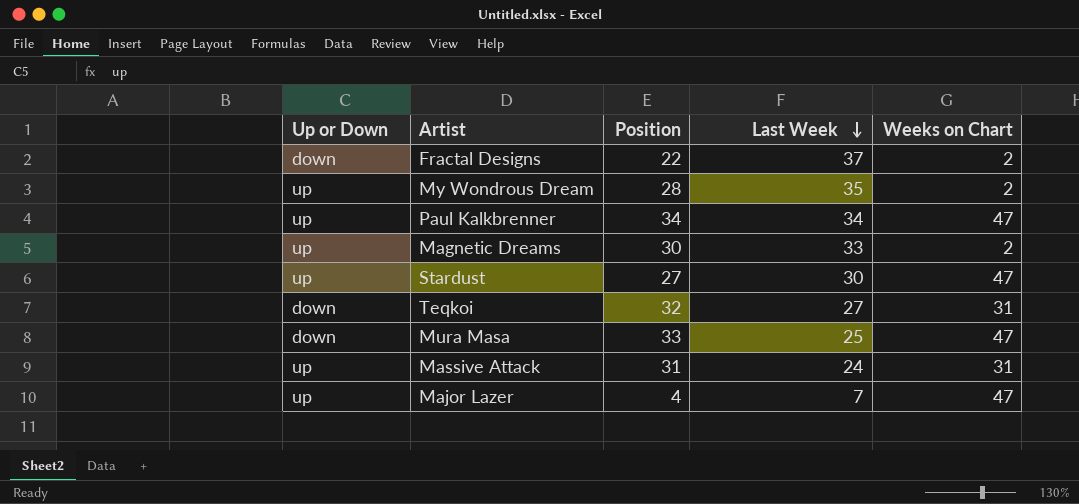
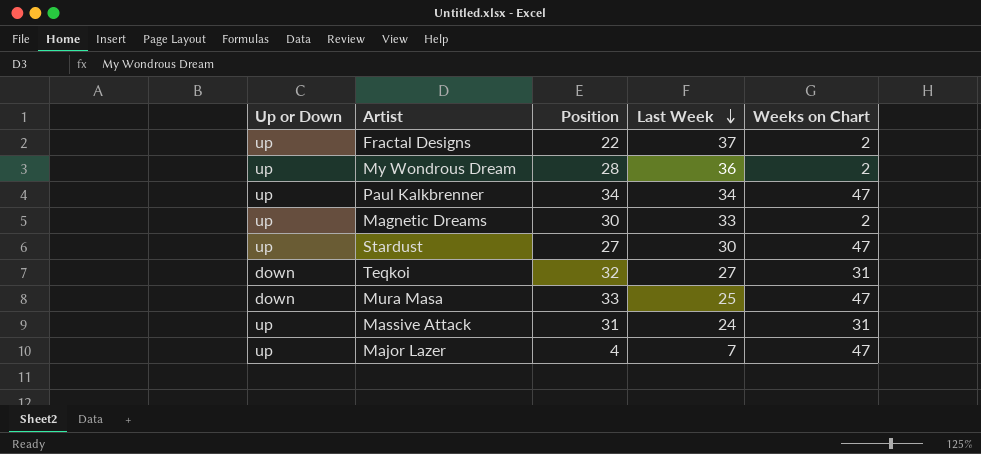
Fractal Designs | Up or Down: down -> up
My Wondrous Dream | Last Week: 35 -> 36

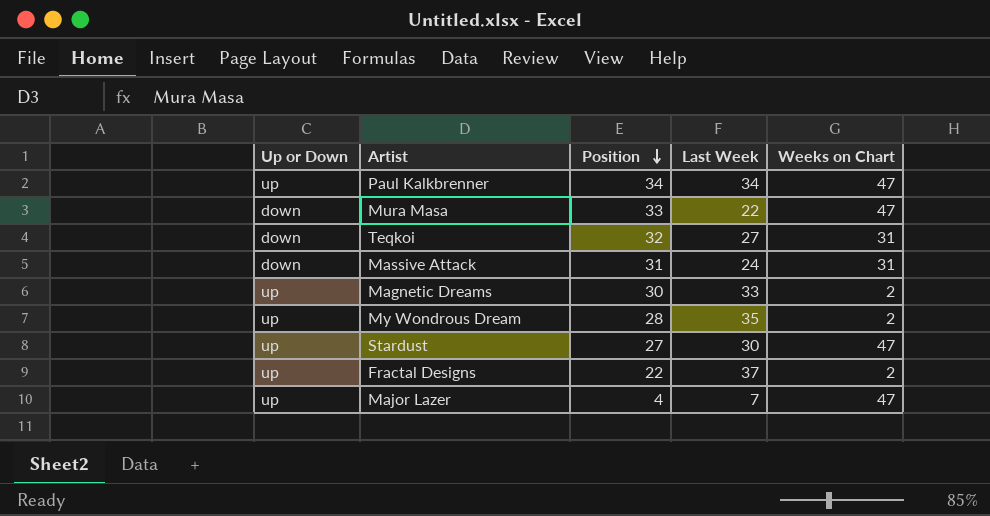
row order: Last Week descending -> Position descending
Mura Masa | Last Week: 25 -> 22
Massive Attack | Up or Down: up -> down
My Wondrous Dream | Last Week: 36 -> 35

